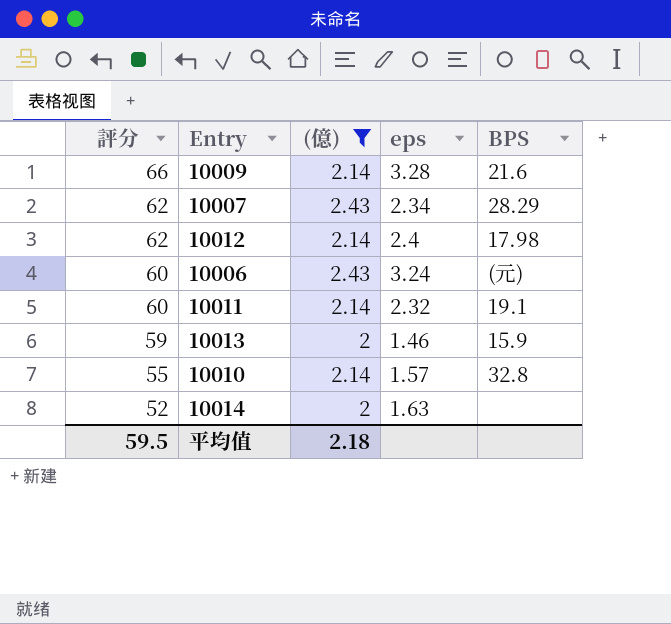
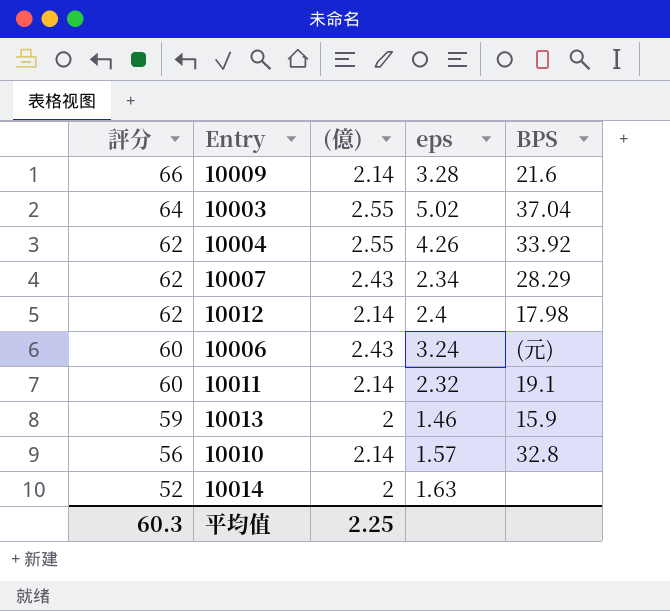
filter: (億) != 2.55 -> none
10010 | 評分: 55 -> 56
平均值 | 評分: 59.5 -> 60.3
平均值 | (億): 2.18 -> 2.25

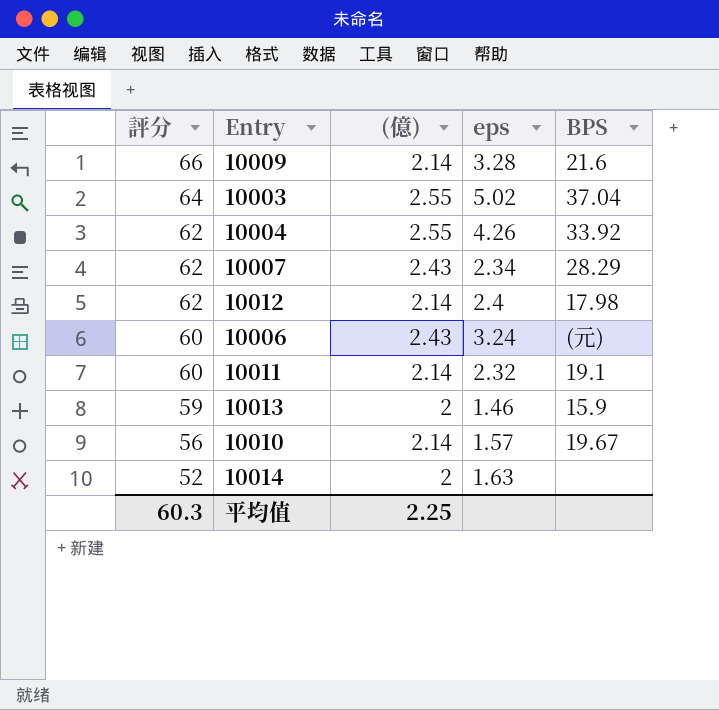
10010 | BPS: 32.8 -> 19.67

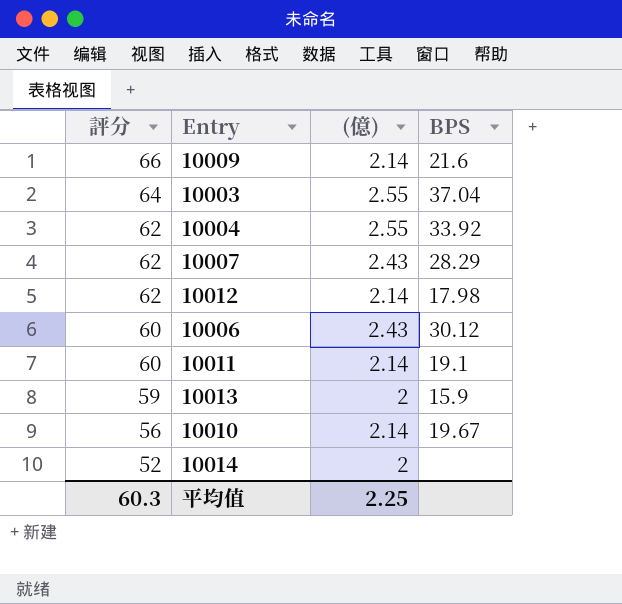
column eps | position: 4 -> none
10006 | BPS: (元) -> 30.12

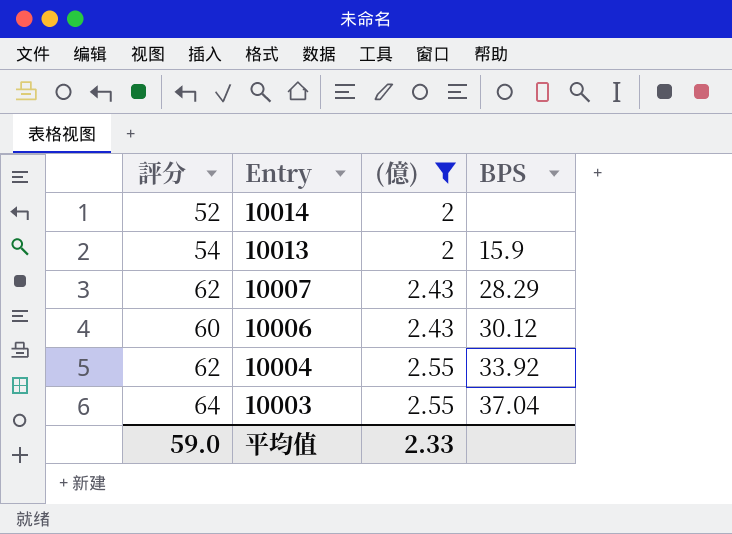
filter: none -> (億) != 2.14
row order: 評分 descending -> Entry descending
10013 | 評分: 59 -> 54
平均值 | 評分: 60.3 -> 59.0
平均值 | (億): 2.25 -> 2.33

